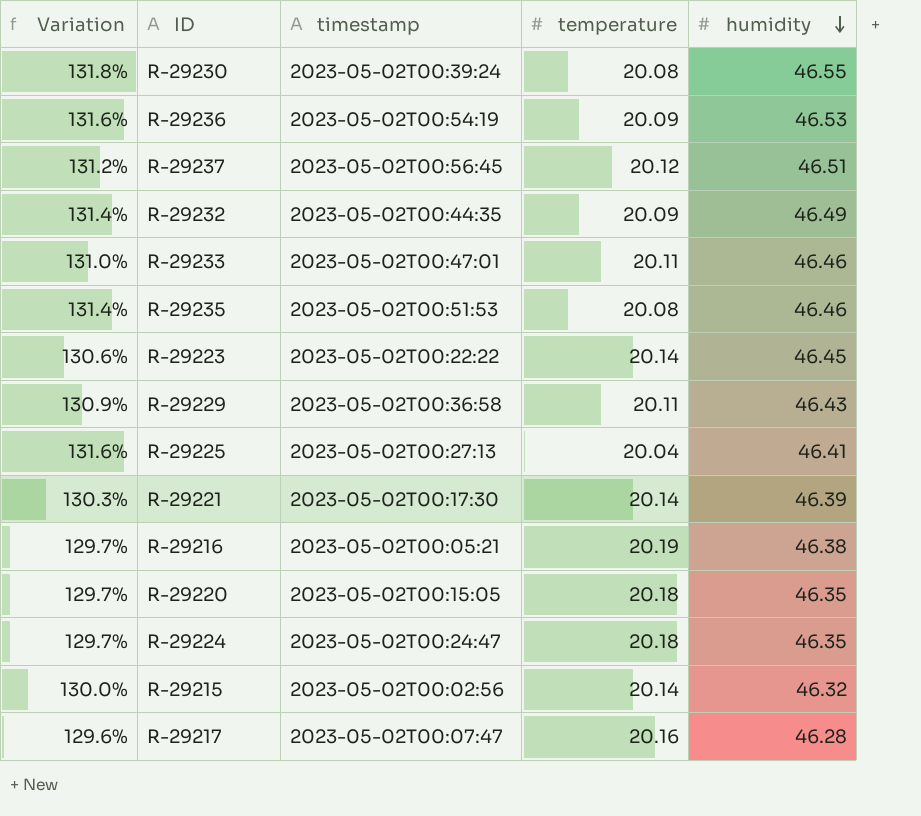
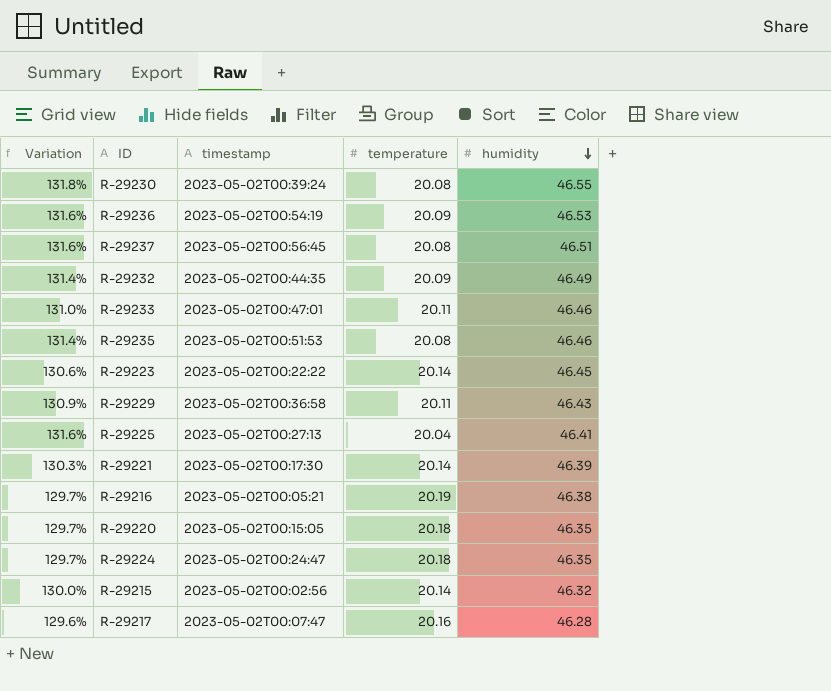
R-29237 | Variation: 131.2% -> 131.6%
R-29237 | temperature: 20.12 -> 20.08

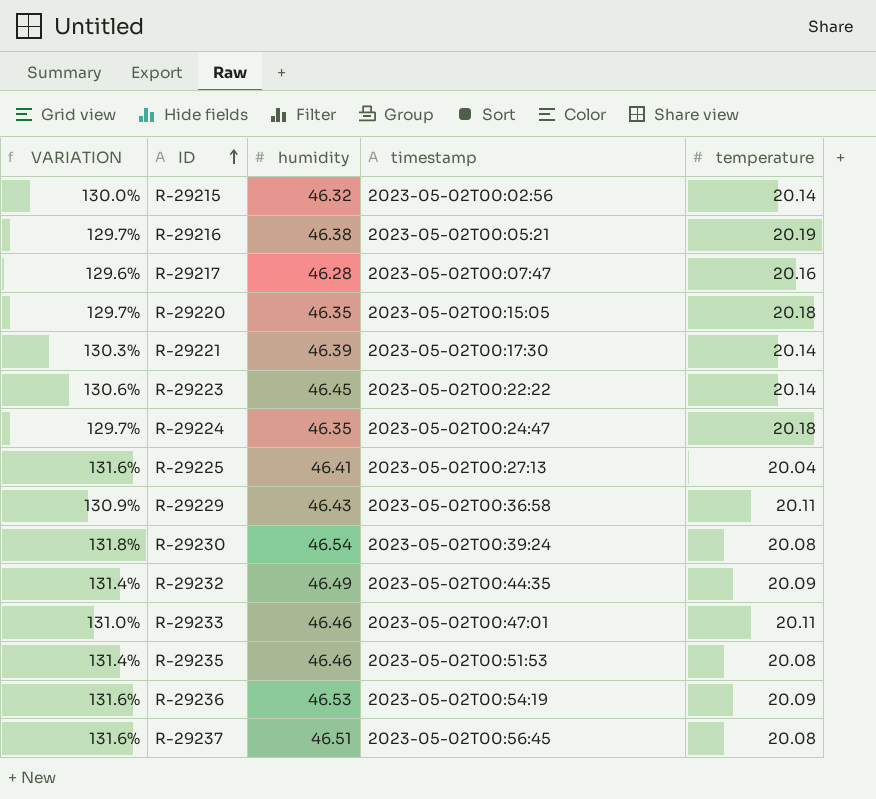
row order: humidity descending -> ID ascending
column name: Variation -> VARIATION
column humidity | position: 5 -> 3
R-29230 | humidity: 46.55 -> 46.54

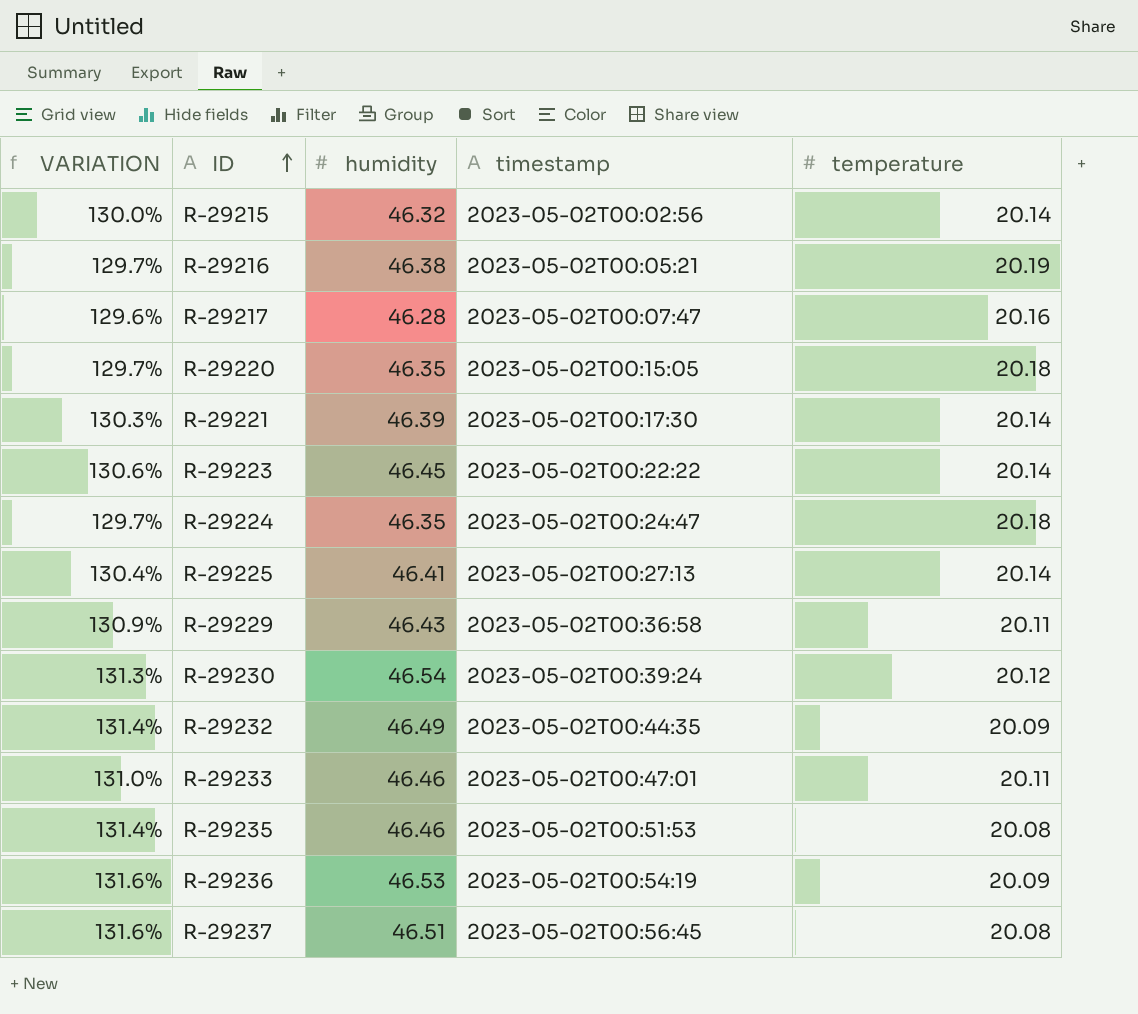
R-29225 | VARIATION: 131.6% -> 130.4%
R-29225 | temperature: 20.04 -> 20.14
R-29230 | VARIATION: 131.8% -> 131.3%
R-29230 | temperature: 20.08 -> 20.12

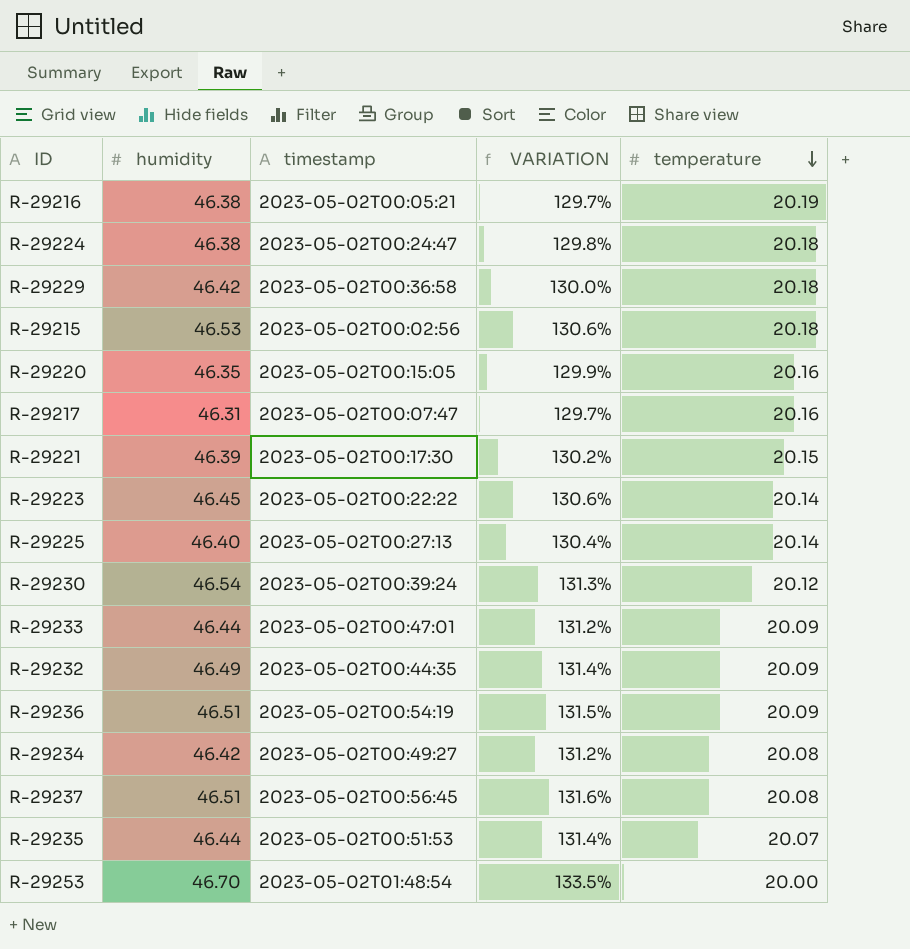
row order: ID ascending -> temperature descending
column VARIATION | position: 1 -> 4
R-29224 | humidity: 46.35 -> 46.38
R-29224 | VARIATION: 129.7% -> 129.8%
R-29229 | humidity: 46.43 -> 46.42
R-29229 | VARIATION: 130.9% -> 130.0%
R-29229 | temperature: 20.11 -> 20.18
R-29215 | humidity: 46.32 -> 46.53
R-29215 | VARIATION: 130.0% -> 130.6%
R-29215 | temperature: 20.14 -> 20.18
R-29220 | VARIATION: 129.7% -> 129.9%
R-29220 | temperature: 20.18 -> 20.16
R-29217 | humidity: 46.28 -> 46.31
R-29217 | VARIATION: 129.6% -> 129.7%
R-29221 | VARIATION: 130.3% -> 130.2%
R-29221 | temperature: 20.14 -> 20.15
R-29225 | humidity: 46.41 -> 46.40
R-29233 | humidity: 46.46 -> 46.44
R-29233 | VARIATION: 131.0% -> 131.2%
R-29233 | temperature: 20.11 -> 20.09
R-29236 | humidity: 46.53 -> 46.51
R-29236 | VARIATION: 131.6% -> 131.5%
row R-29234: none -> 46.42 | 2023-05-02T00:49:27 | 131.2% | 20.08
R-29235 | humidity: 46.46 -> 46.44
R-29235 | temperature: 20.08 -> 20.07
row R-29253: none -> 46.70 | 2023-05-02T01:48:54 | 133.5% | 20.00

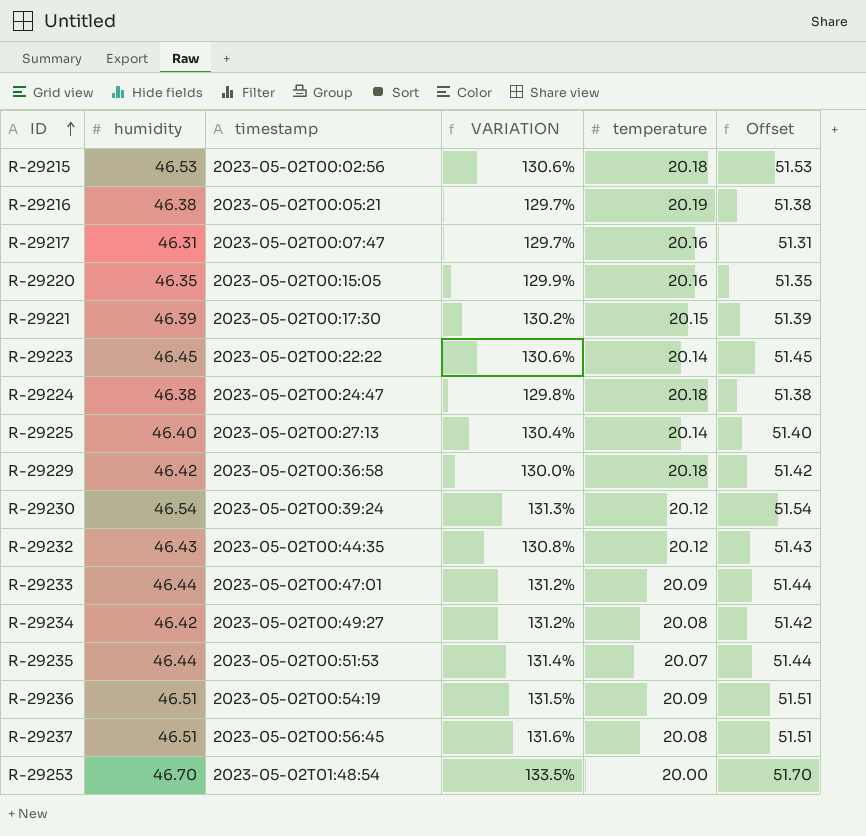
row order: temperature descending -> ID ascending
column Offset | formula: none -> [humidity] + 5
R-29232 | humidity: 46.49 -> 46.43
R-29232 | VARIATION: 131.4% -> 130.8%
R-29232 | temperature: 20.09 -> 20.12

